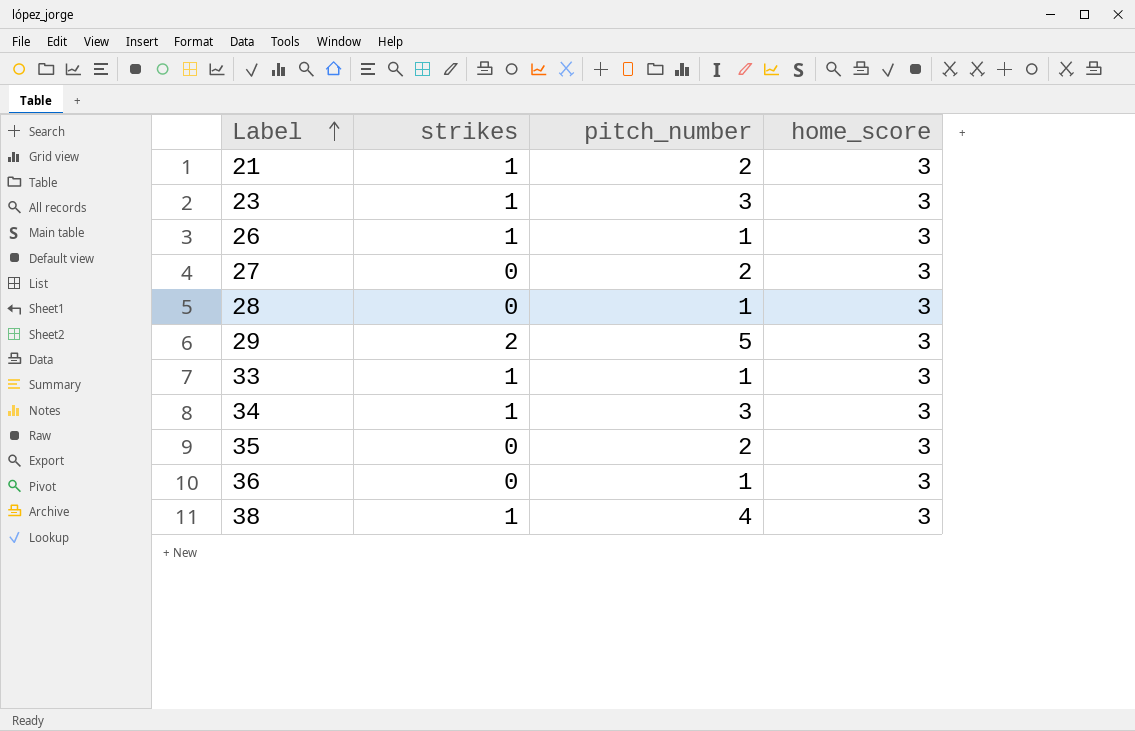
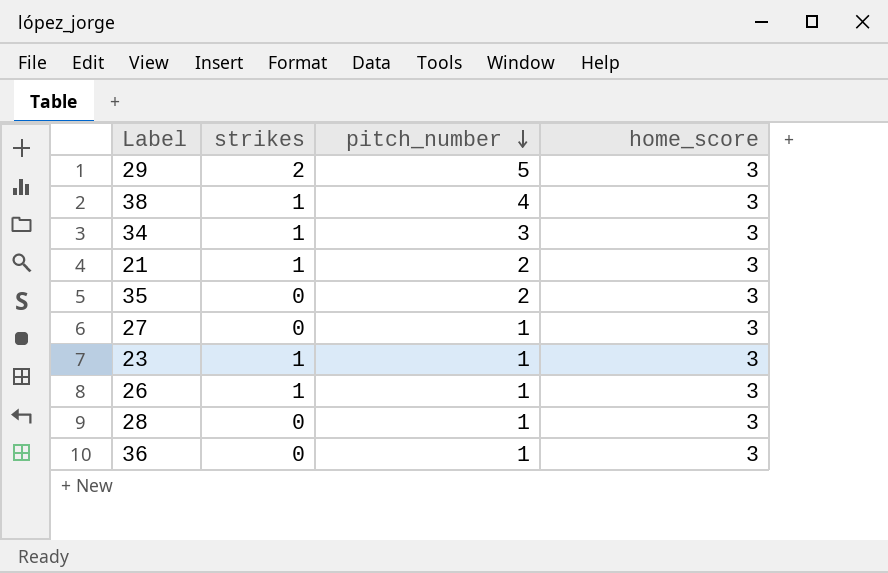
row order: Label ascending -> pitch_number descending
row 33: 1 | 1 | 3 -> none
27 | pitch_number: 2 -> 1
23 | pitch_number: 3 -> 1

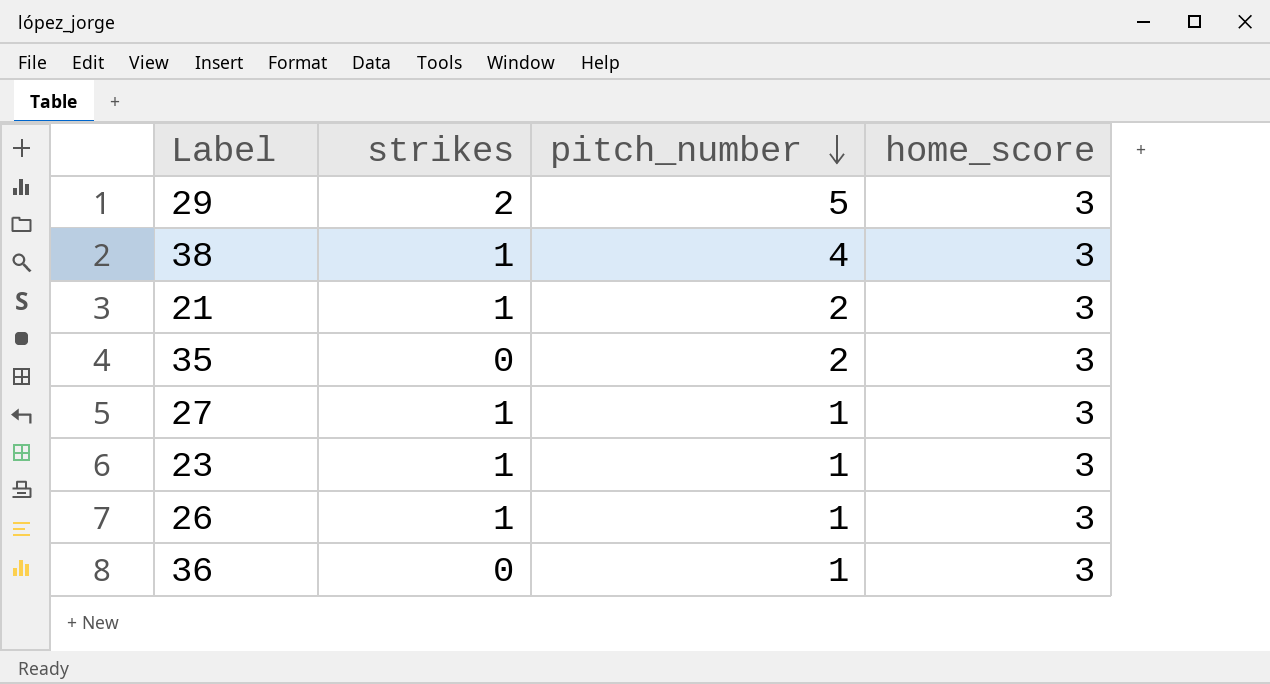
row 34: 1 | 3 | 3 -> none
row 28: 0 | 1 | 3 -> none
27 | strikes: 0 -> 1

